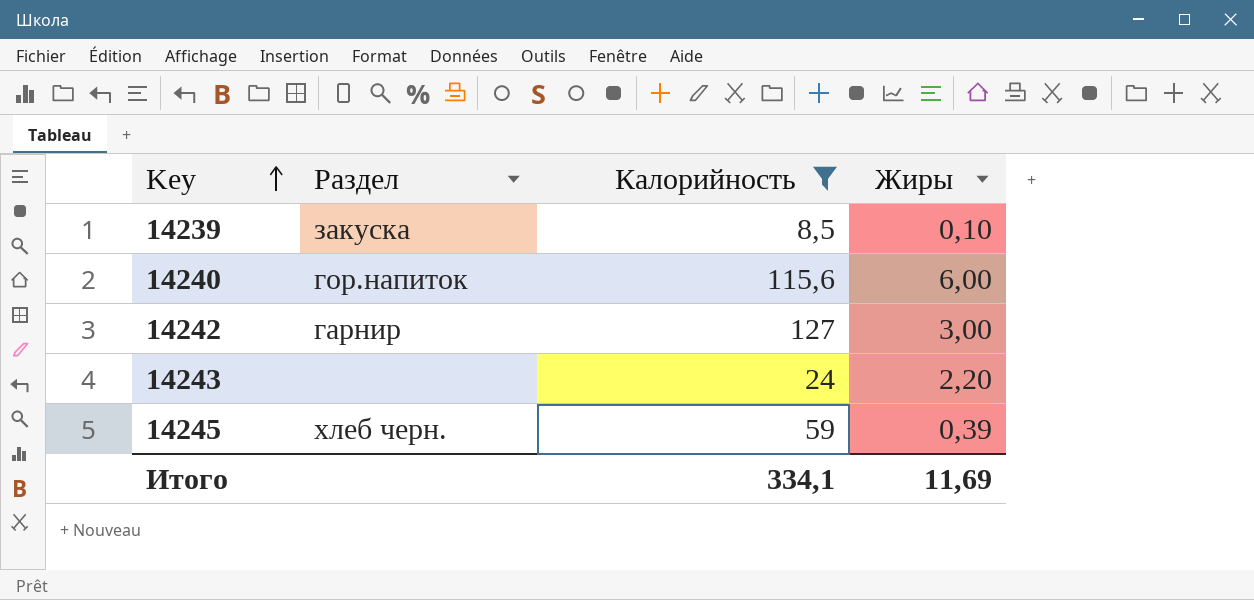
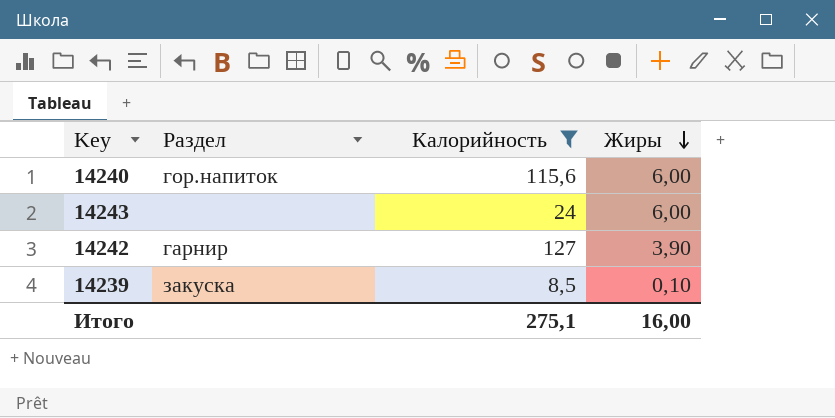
row order: Key ascending -> Жиры descending
row 14245: хлеб черн. | 59 | 0,39 -> none
14243 | Жиры: 2,20 -> 6,00
14242 | Жиры: 3,00 -> 3,90
Итого | Калорийность: 334,1 -> 275,1
Итого | Жиры: 11,69 -> 16,00

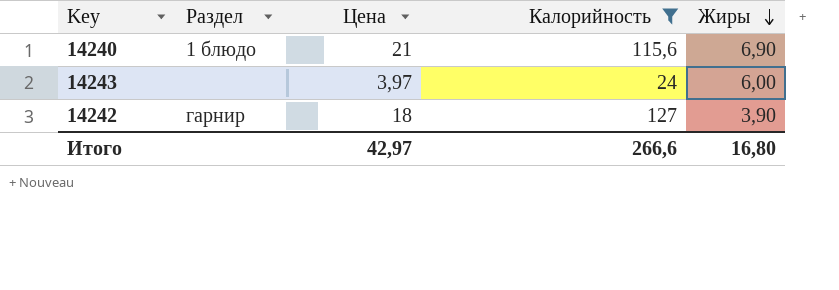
column Цена | position: none -> 3
row 14239: закуска | 8,5 | 0,10 -> none
14240 | Раздел: гор.напиток -> 1 блюдо
14240 | Жиры: 6,00 -> 6,90
Итого | Калорийность: 275,1 -> 266,6
Итого | Жиры: 16,00 -> 16,80

